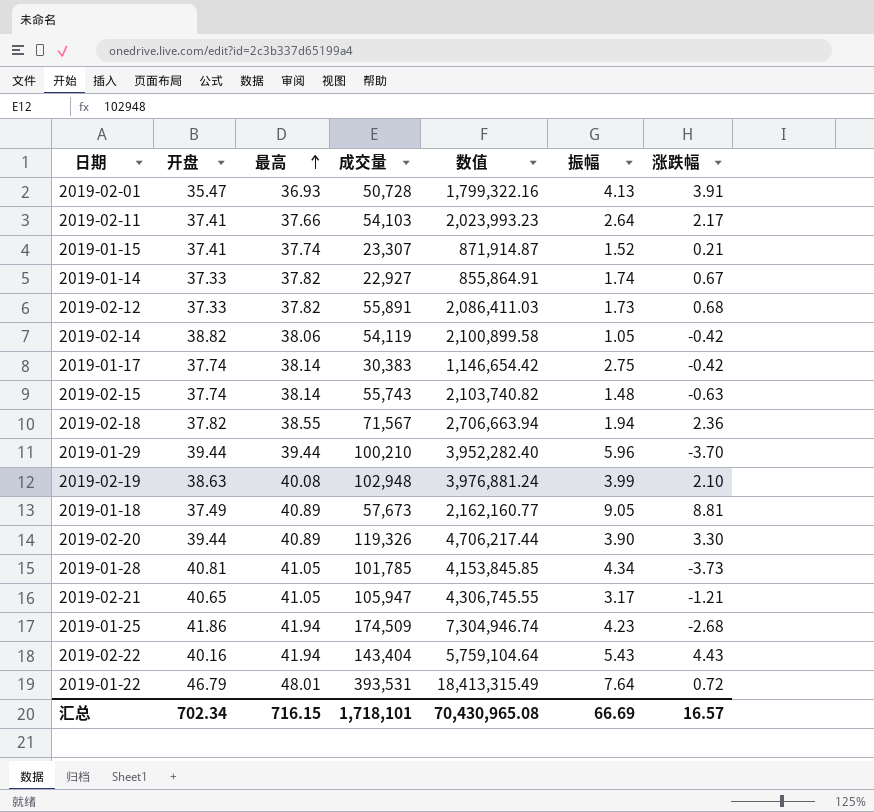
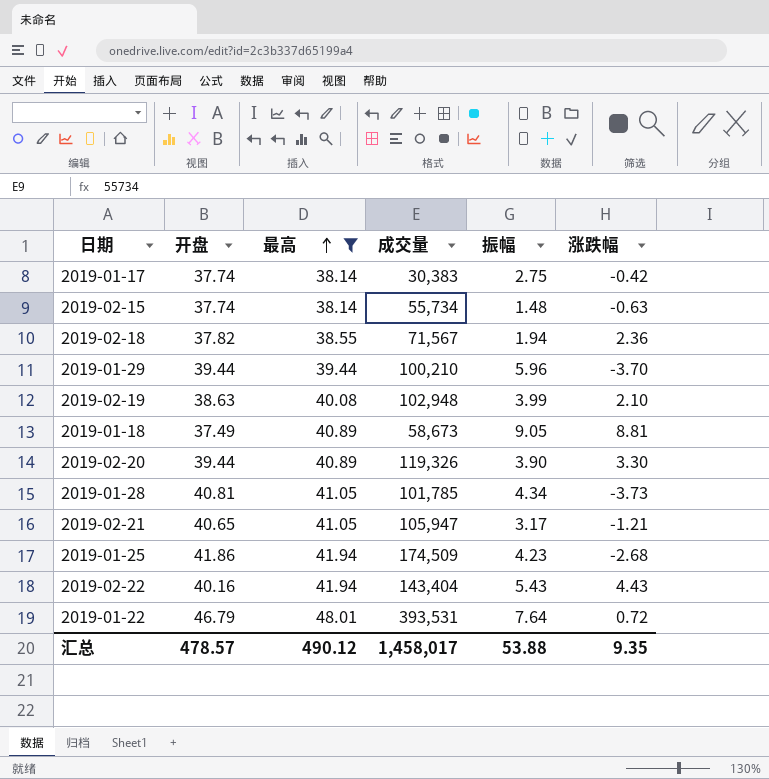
filter: none -> 最高 >= 38.14
column 数值 | formula: [开盘] * [成交量] -> none
2019-02-15 | 成交量: 55,743 -> 55,734
2019-01-18 | 成交量: 57,673 -> 58,673
汇总 | 开盘: 702.34 -> 478.57
汇总 | 最高: 716.15 -> 490.12
汇总 | 成交量: 1,718,101 -> 1,458,017
汇总 | 振幅: 66.69 -> 53.88
汇总 | 涨跌幅: 16.57 -> 9.35

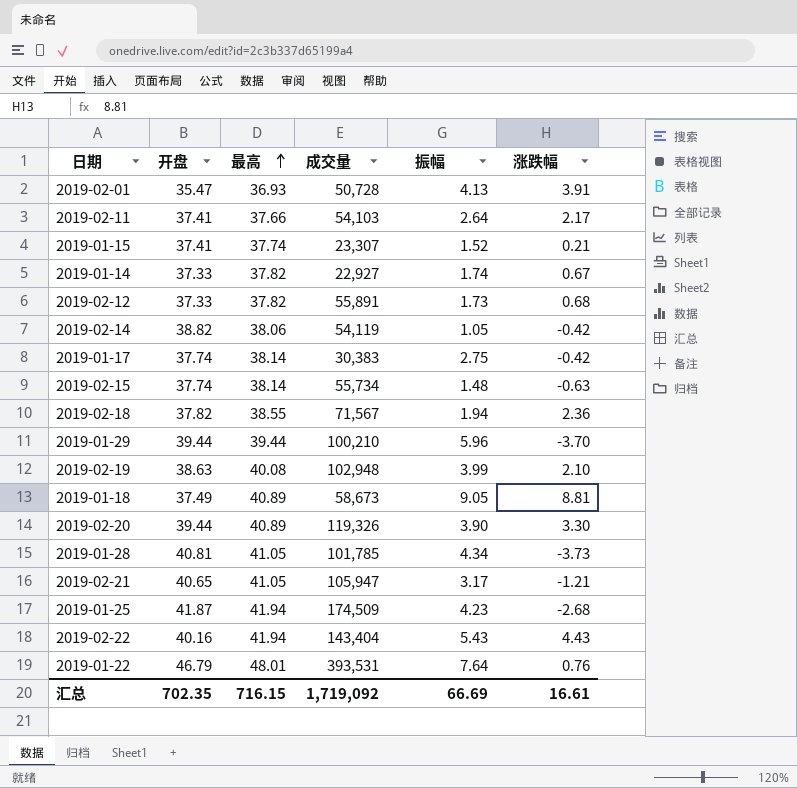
filter: 最高 >= 38.14 -> none
2019-01-25 | 开盘: 41.86 -> 41.87
2019-01-22 | 涨跌幅: 0.72 -> 0.76
汇总 | 开盘: 478.57 -> 702.35
汇总 | 最高: 490.12 -> 716.15
汇总 | 成交量: 1,458,017 -> 1,719,092
汇总 | 振幅: 53.88 -> 66.69
汇总 | 涨跌幅: 9.35 -> 16.61

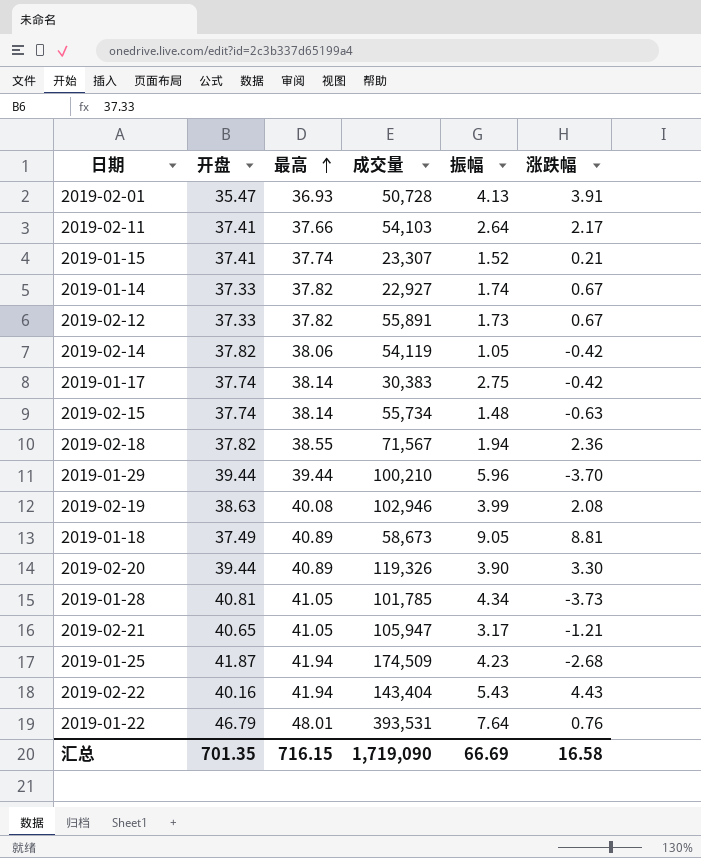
2019-02-12 | 涨跌幅: 0.68 -> 0.67
2019-02-14 | 开盘: 38.82 -> 37.82
2019-02-19 | 成交量: 102,948 -> 102,946
2019-02-19 | 涨跌幅: 2.10 -> 2.08
汇总 | 开盘: 702.35 -> 701.35
汇总 | 成交量: 1,719,092 -> 1,719,090
汇总 | 涨跌幅: 16.61 -> 16.58

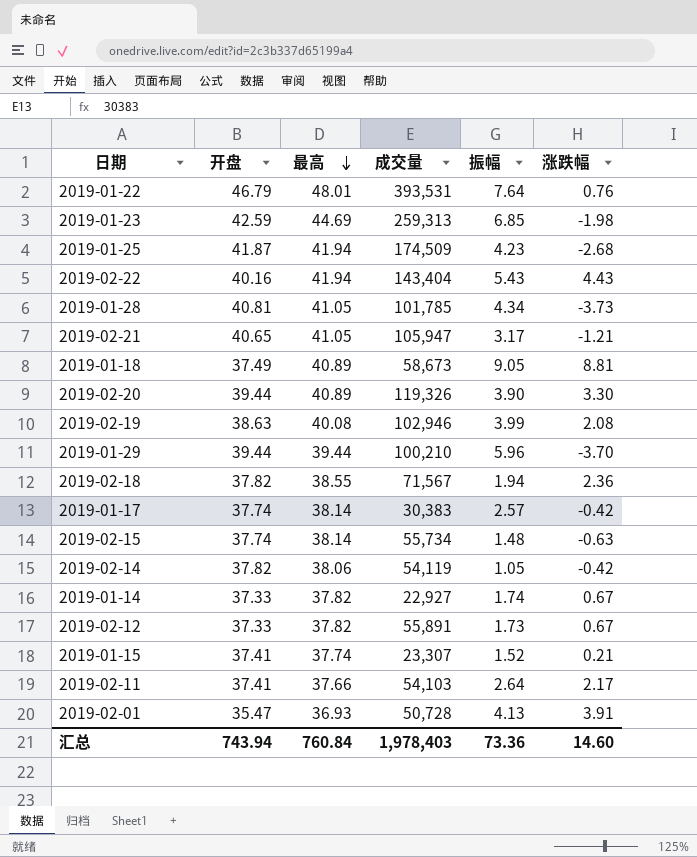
row order: 最高 ascending -> 最高 descending
row 2019-01-23: none -> 42.59 | 44.69 | 259,313 | 6.85 | -1.98
2019-01-17 | 振幅: 2.75 -> 2.57
汇总 | 开盘: 701.35 -> 743.94
汇总 | 最高: 716.15 -> 760.84
汇总 | 成交量: 1,719,090 -> 1,978,403
汇总 | 振幅: 66.69 -> 73.36
汇总 | 涨跌幅: 16.58 -> 14.60

